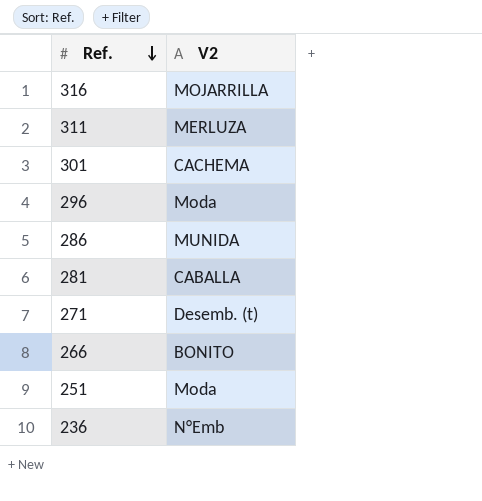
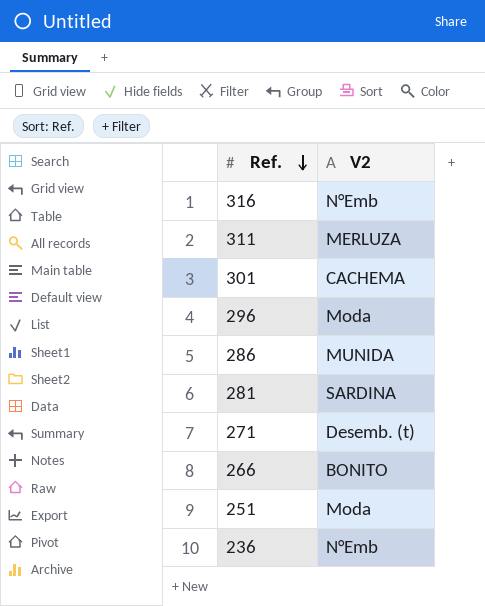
316 | V2: MOJARRILLA -> N°Emb
281 | V2: CABALLA -> SARDINA

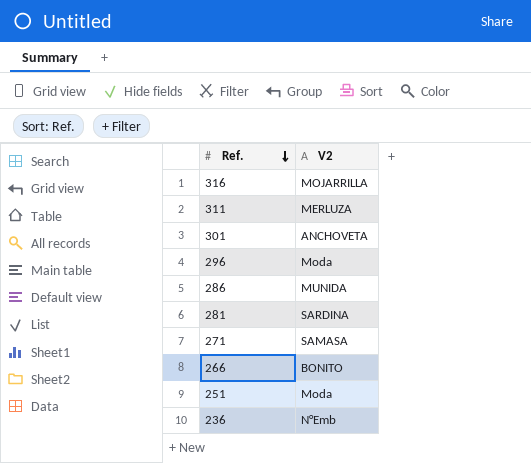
316 | V2: N°Emb -> MOJARRILLA
301 | V2: CACHEMA -> ANCHOVETA
271 | V2: Desemb. (t) -> SAMASA

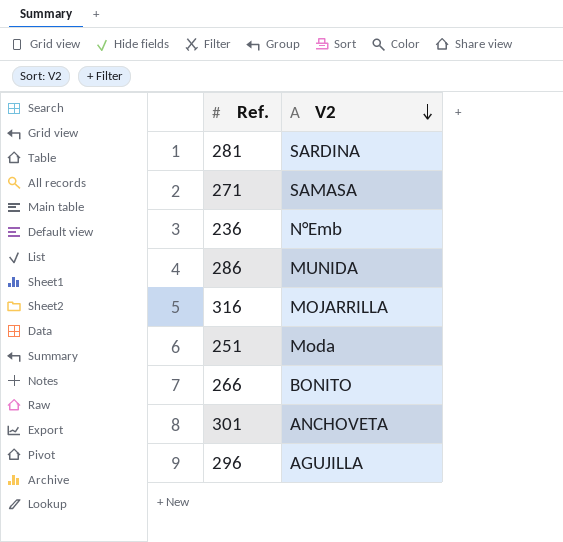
row order: Ref. descending -> V2 descending
row 311: MERLUZA -> none
296 | V2: Moda -> AGUJILLA

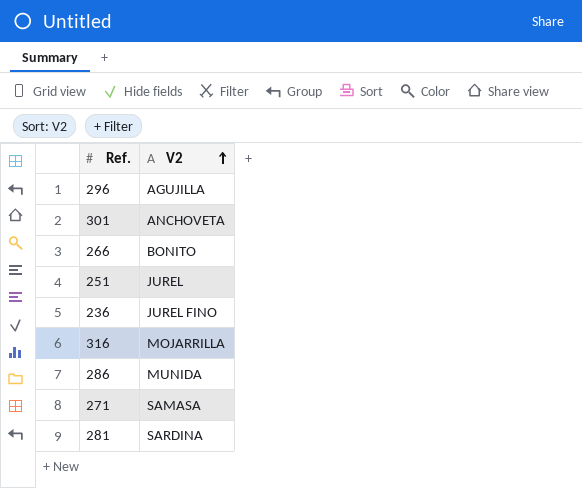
row order: V2 descending -> V2 ascending
251 | V2: Moda -> JUREL
236 | V2: N°Emb -> JUREL FINO

